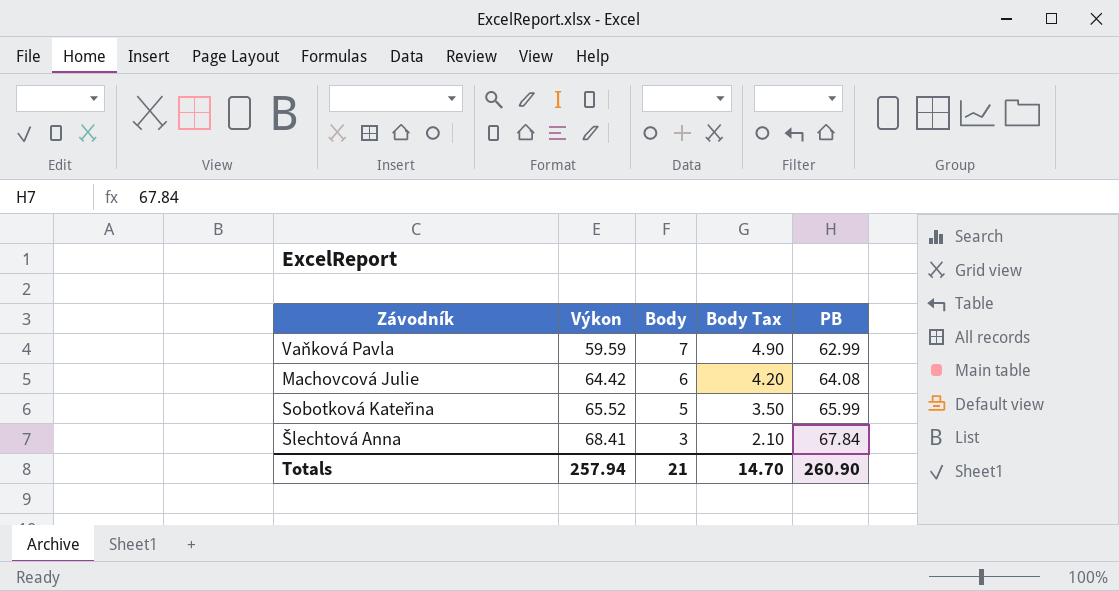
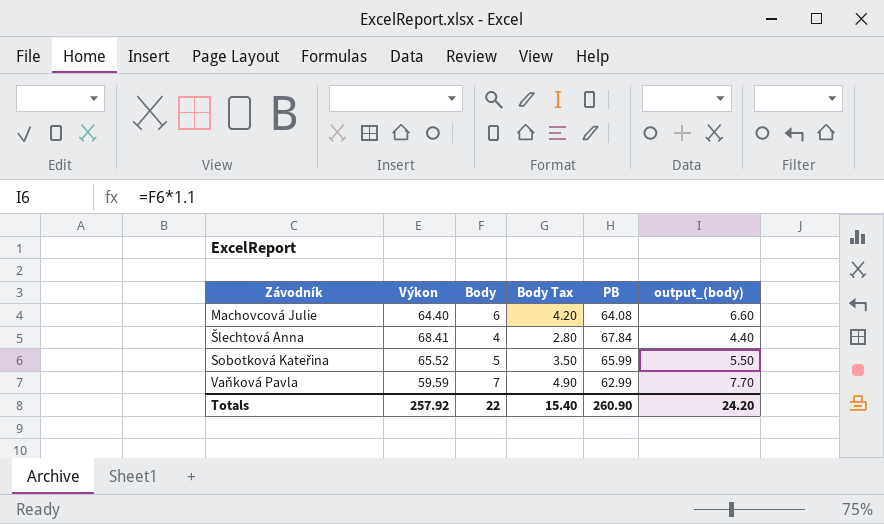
row order: Výkon ascending -> Závodník ascending
column output_(body) | formula: none -> [Body] * 1.1
Machovcová Julie | Výkon: 64.42 -> 64.40
Šlechtová Anna | Body: 3 -> 4
Šlechtová Anna | Body Tax: 2.10 -> 2.80
Totals | Výkon: 257.94 -> 257.92
Totals | Body: 21 -> 22
Totals | Body Tax: 14.70 -> 15.40

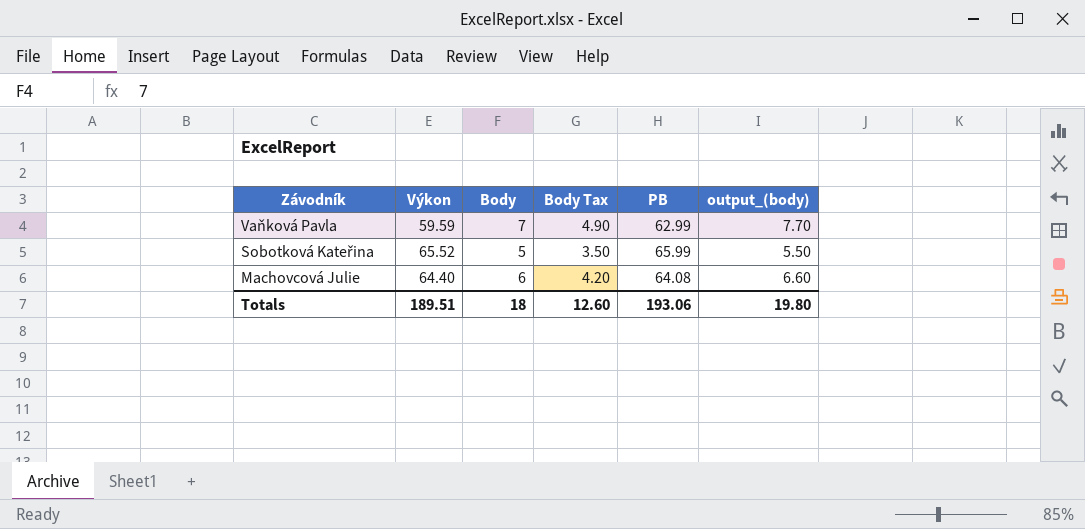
row order: Závodník ascending -> Závodník descending
row Šlechtová Anna: 68.41 | 4 | 2.80 | 67.84 | 4.40 -> none
Totals | Výkon: 257.92 -> 189.51
Totals | Body: 22 -> 18
Totals | Body Tax: 15.40 -> 12.60
Totals | PB: 260.90 -> 193.06
Totals | output_(body): 24.20 -> 19.80

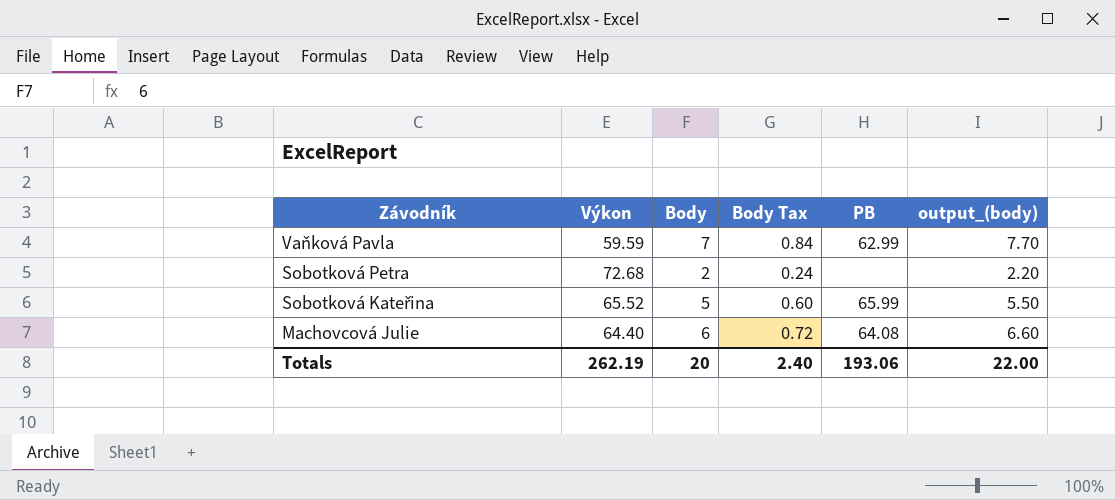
column Body Tax | formula: [Body] * 0.7 -> [Body] * 0.12
row Sobotková Petra: none -> 72.68 | 2 | 0.24 | none | 2.20
Totals | Výkon: 189.51 -> 262.19
Totals | Body: 18 -> 20
Totals | Body Tax: 12.60 -> 2.40
Totals | output_(body): 19.80 -> 22.00

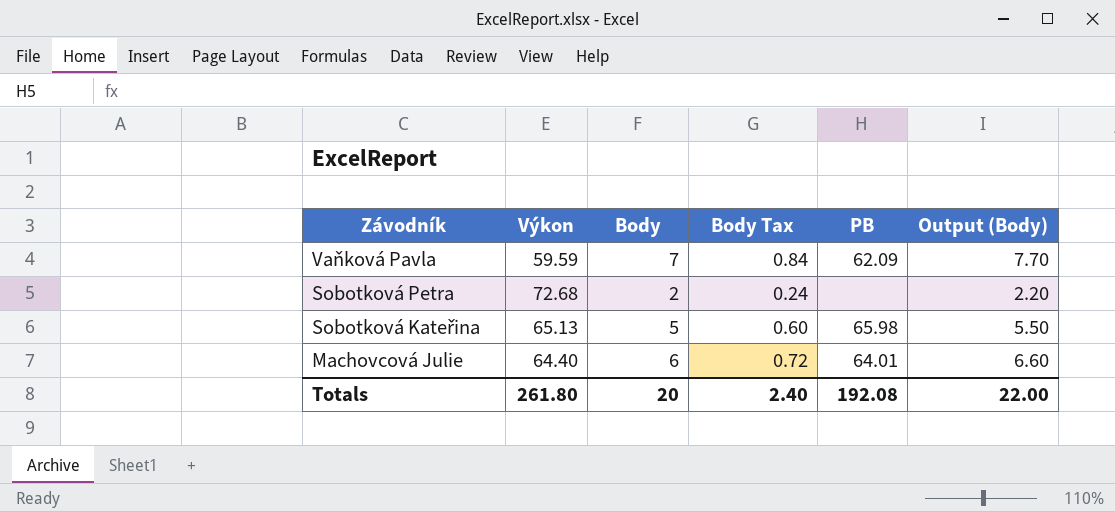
column name: output_(body) -> Output (Body)
Vaňková Pavla | PB: 62.99 -> 62.09
Sobotková Kateřina | Výkon: 65.52 -> 65.13
Sobotková Kateřina | PB: 65.99 -> 65.98
Machovcová Julie | PB: 64.08 -> 64.01
Totals | Výkon: 262.19 -> 261.80
Totals | PB: 193.06 -> 192.08

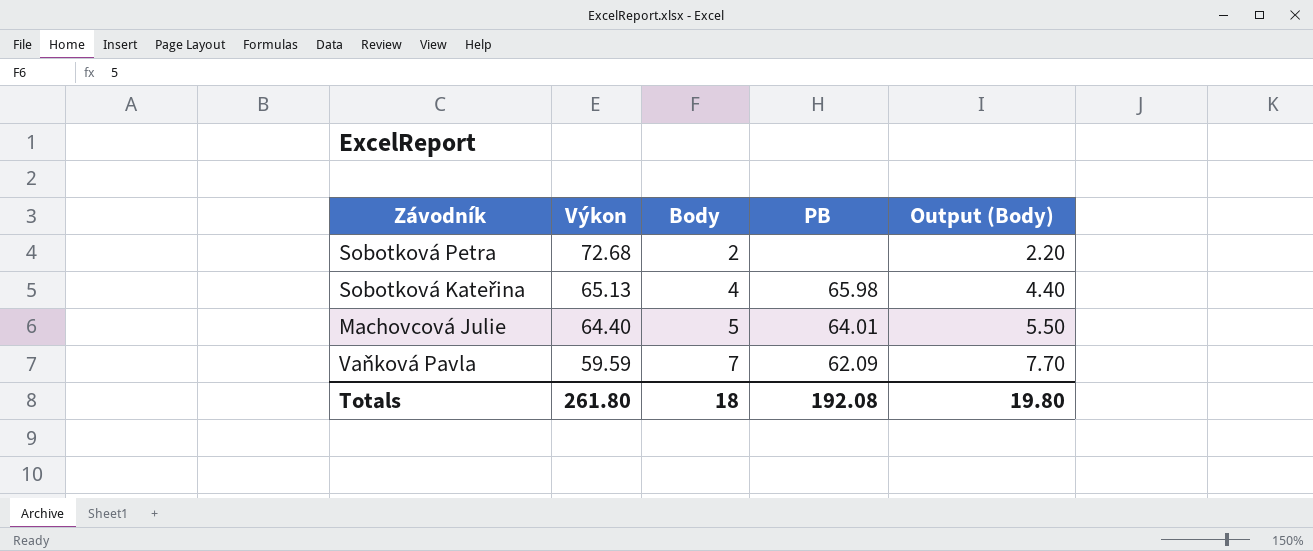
row order: Závodník descending -> Výkon descending
column Body Tax | formula: [Body] * 0.12 -> none
Sobotková Kateřina | Body: 5 -> 4
Sobotková Kateřina | Output (Body): 5.50 -> 4.40
Machovcová Julie | Body: 6 -> 5
Machovcová Julie | Output (Body): 6.60 -> 5.50
Totals | Body: 20 -> 18
Totals | Output (Body): 22.00 -> 19.80

